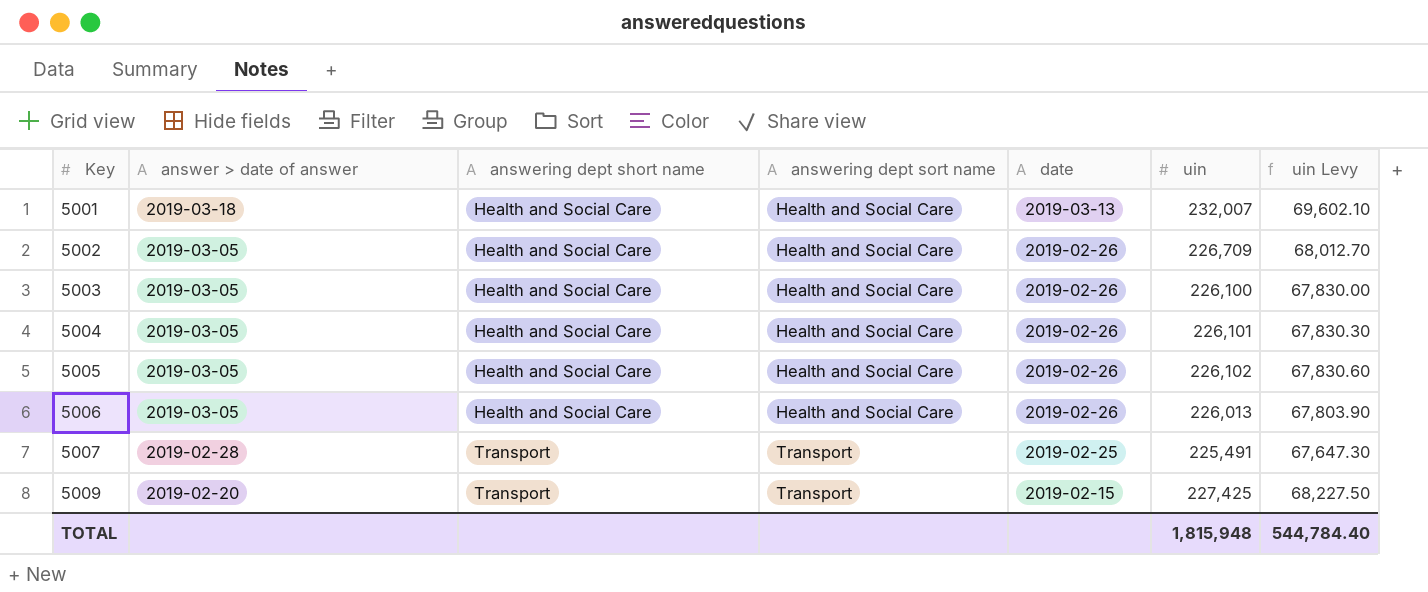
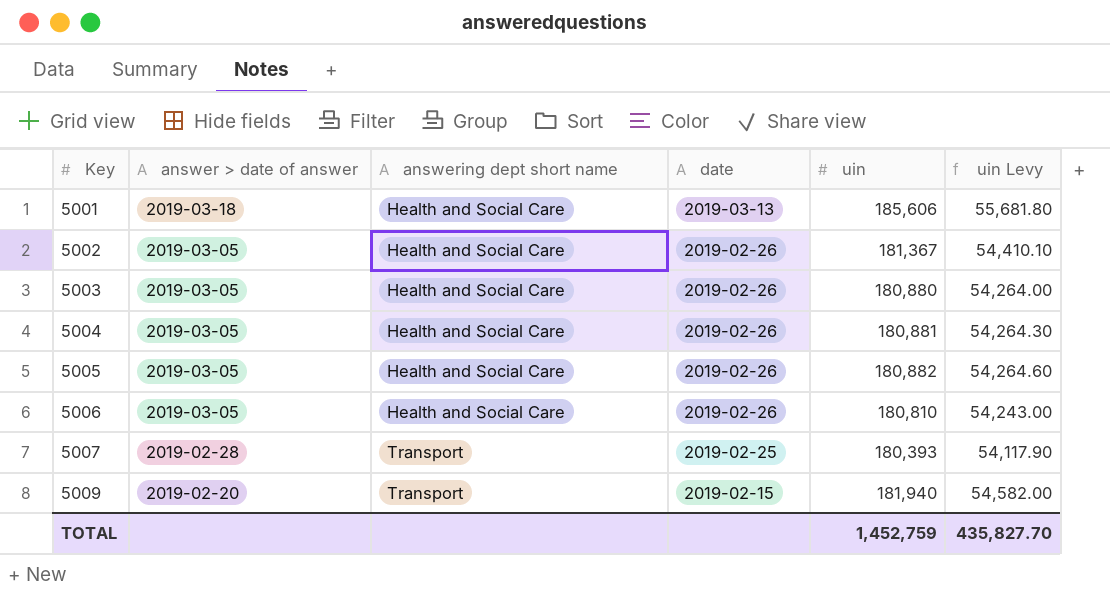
column answering dept sort name | position: 4 -> none
5001 | uin: 232,007 -> 185,606
5001 | uin Levy: 69,602.10 -> 55,681.80
5002 | uin: 226,709 -> 181,367
5002 | uin Levy: 68,012.70 -> 54,410.10
5003 | uin: 226,100 -> 180,880
5003 | uin Levy: 67,830.00 -> 54,264.00
5004 | uin: 226,101 -> 180,881
5004 | uin Levy: 67,830.30 -> 54,264.30
5005 | uin: 226,102 -> 180,882
5005 | uin Levy: 67,830.60 -> 54,264.60
5006 | uin: 226,013 -> 180,810
5006 | uin Levy: 67,803.90 -> 54,243.00
5007 | uin: 225,491 -> 180,393
5007 | uin Levy: 67,647.30 -> 54,117.90
5009 | uin: 227,425 -> 181,940
5009 | uin Levy: 68,227.50 -> 54,582.00
TOTAL | uin: 1,815,948 -> 1,452,759
TOTAL | uin Levy: 544,784.40 -> 435,827.70

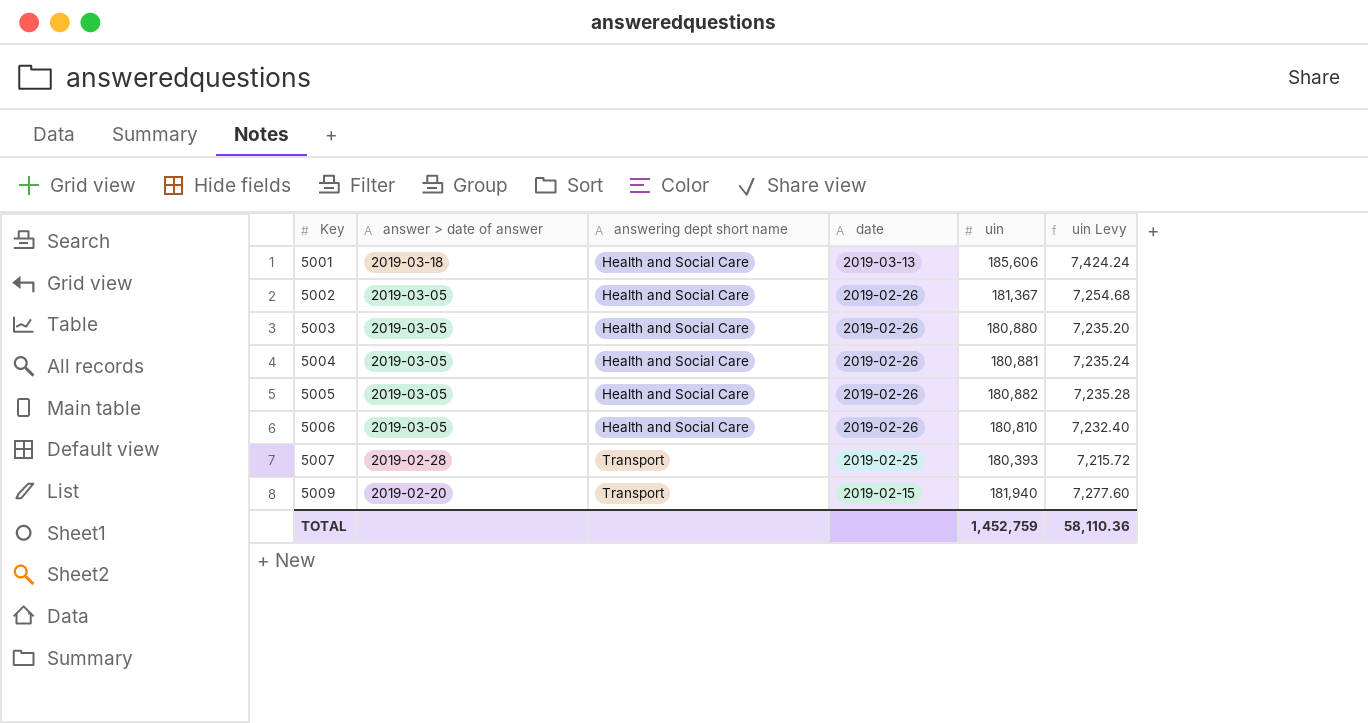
column uin Levy | formula: [uin] * 0.3 -> [uin] * 0.04
TOTAL | uin Levy: 435,827.70 -> 58,110.36

